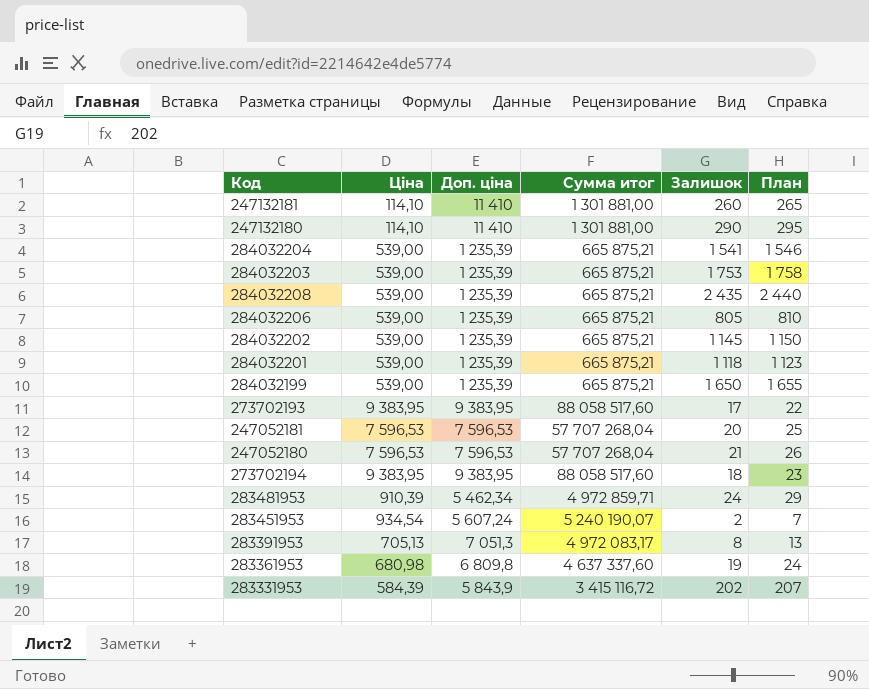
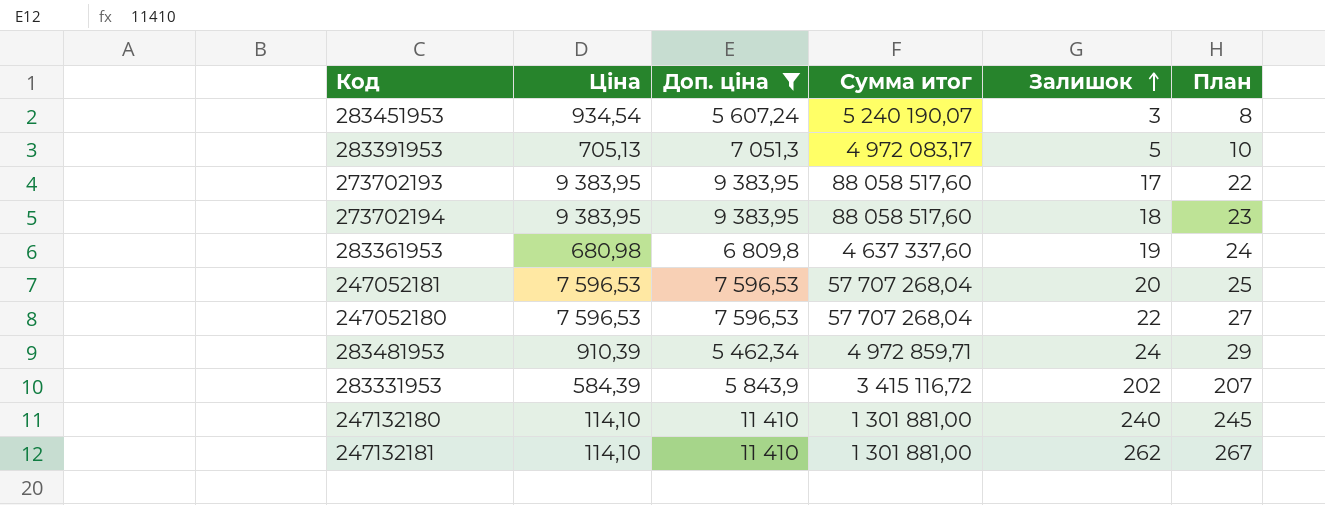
filter: none -> Доп. ціна != 1 235,39
row order: none -> Залишок ascending
283451953 | Залишок: 2 -> 3
283451953 | План: 7 -> 8
283391953 | Залишок: 8 -> 5
283391953 | План: 13 -> 10
247052180 | Залишок: 21 -> 22
247052180 | План: 26 -> 27
247132180 | Залишок: 290 -> 240
247132180 | План: 295 -> 245
247132181 | Залишок: 260 -> 262
247132181 | План: 265 -> 267

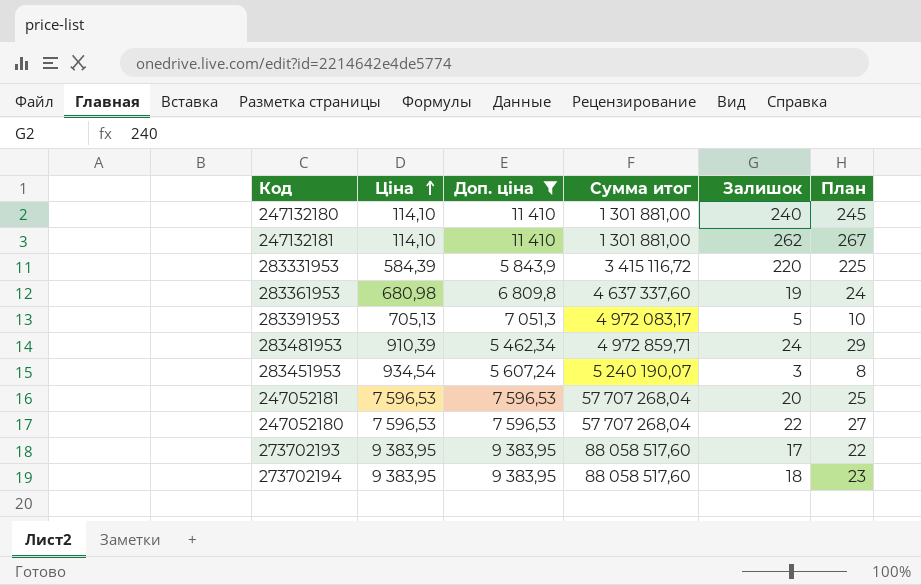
row order: Залишок ascending -> Ціна ascending
283331953 | Залишок: 202 -> 220
283331953 | План: 207 -> 225

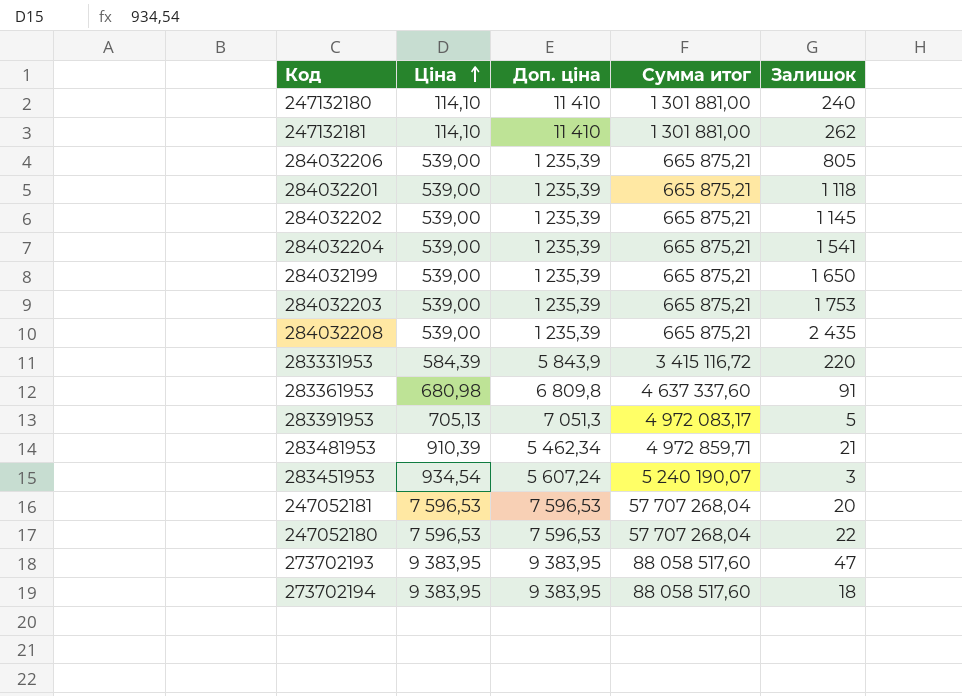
filter: Доп. ціна != 1 235,39 -> none
column План | formula: [Залишок] + 5 -> none
283361953 | Залишок: 19 -> 91
283481953 | Залишок: 24 -> 21
273702193 | Залишок: 17 -> 47

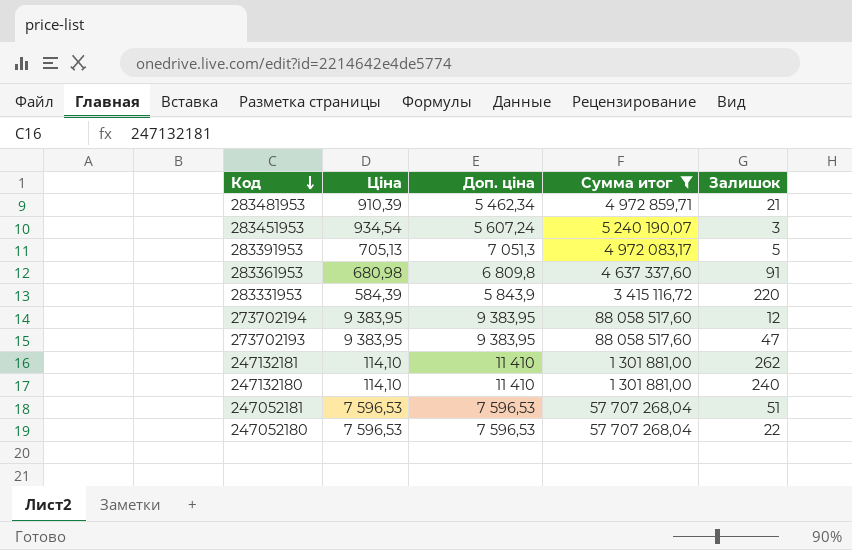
filter: none -> Сумма итог != 665 875,21
row order: Ціна ascending -> Код descending
273702194 | Залишок: 18 -> 12
247052181 | Залишок: 20 -> 51

